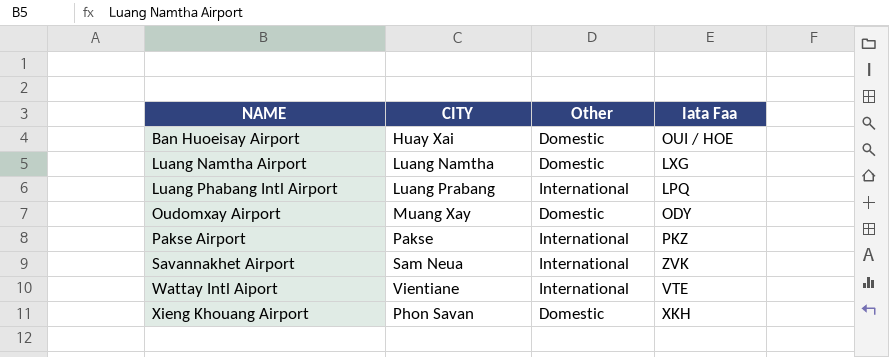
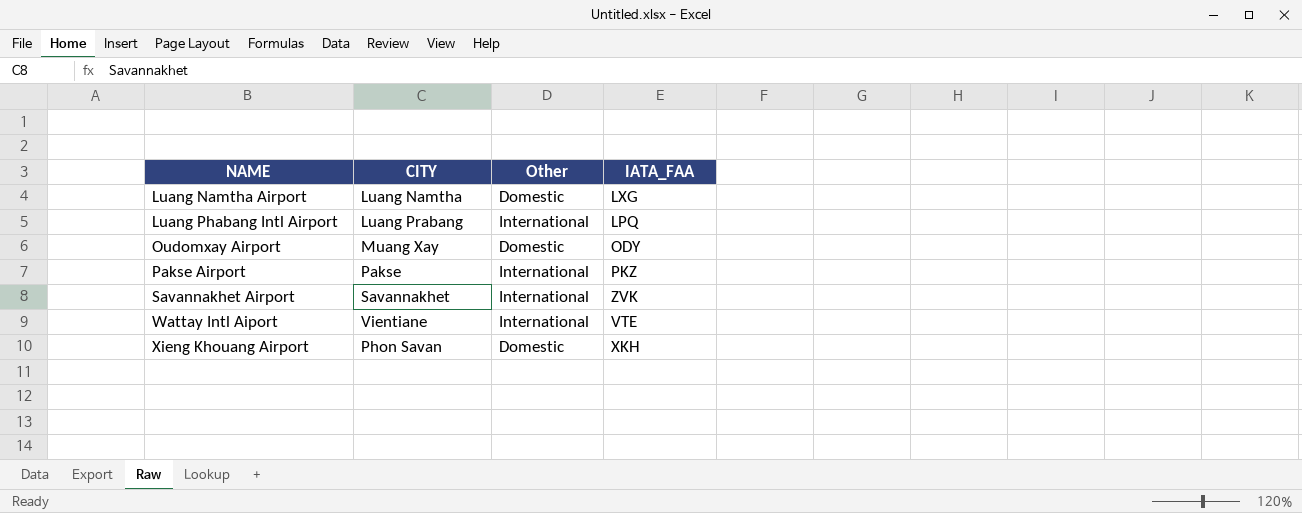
column name: Iata Faa -> IATA_FAA
row Ban Huoeisay Airport: Huay Xai | Domestic | OUI / HOE -> none
Savannakhet Airport | CITY: Sam Neua -> Savannakhet

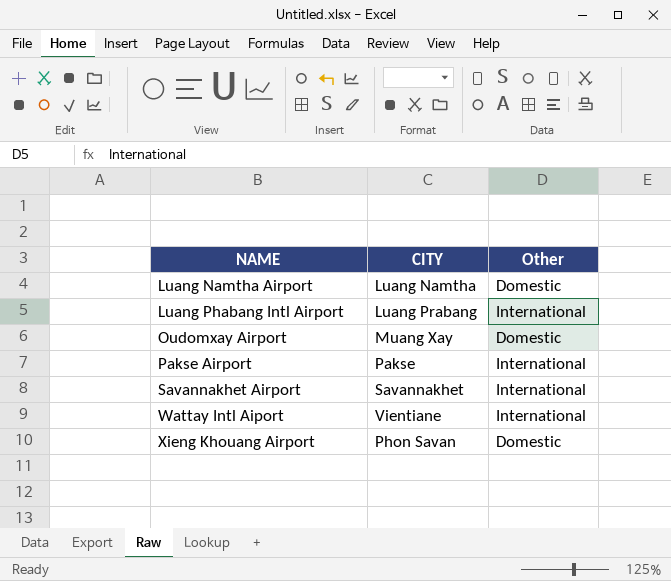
column IATA_FAA | position: 4 -> none

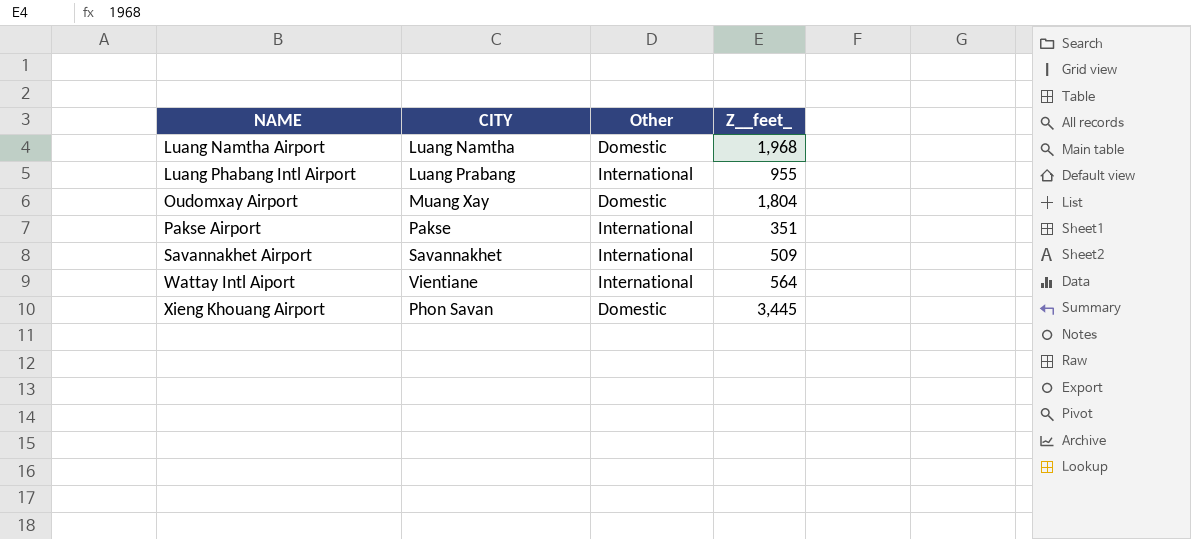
column Z__feet_ | position: none -> 4

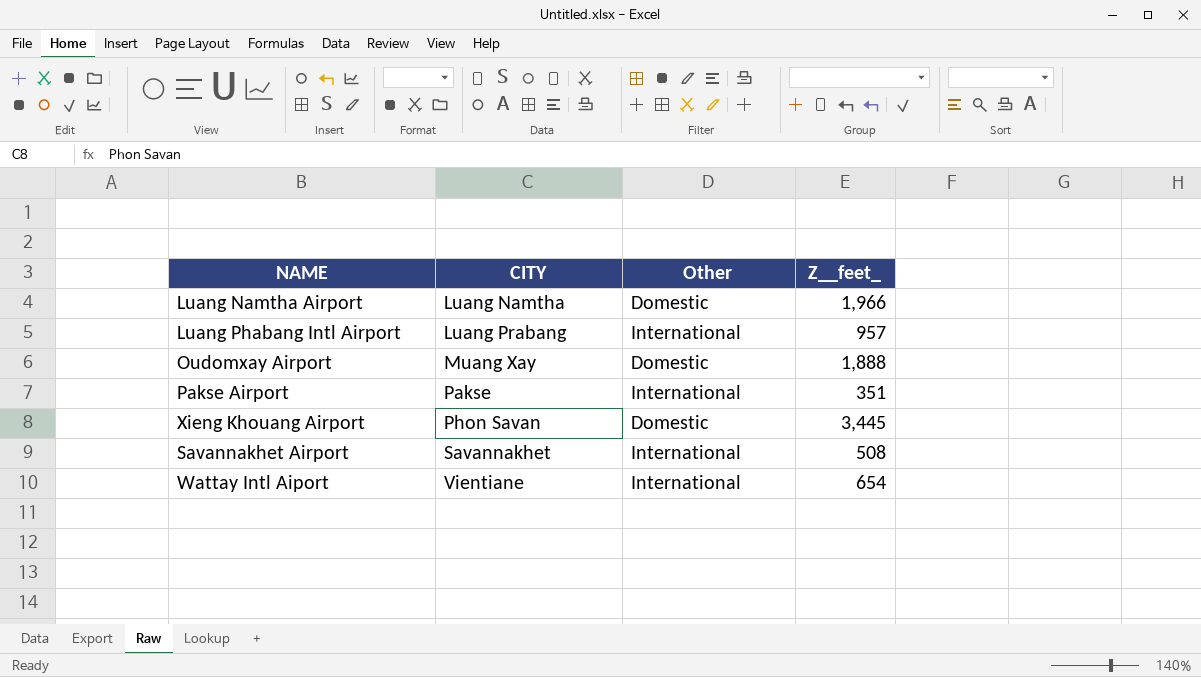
row order: NAME ascending -> CITY ascending
Luang Namtha Airport | Z__feet_: 1,968 -> 1,966
Luang Phabang Intl Airport | Z__feet_: 955 -> 957
Oudomxay Airport | Z__feet_: 1,804 -> 1,888
Savannakhet Airport | Z__feet_: 509 -> 508
Wattay Intl Aiport | Z__feet_: 564 -> 654

